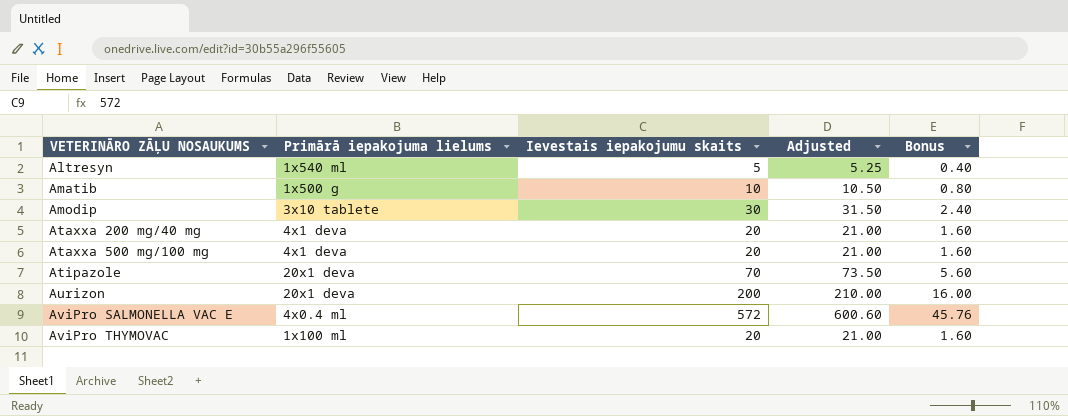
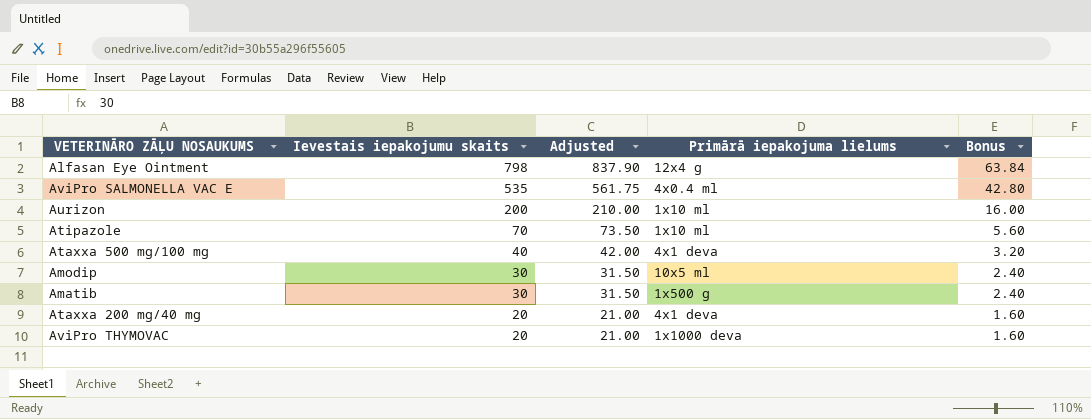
row order: VETERINĀRO ZĀĻU NOSAUKUMS ascending -> Ievestais iepakojumu skaits descending
column Primārā iepakojuma lielums | position: 2 -> 4
row Altresyn: 1x540 ml | 5 | 5.25 | 0.40 -> none
row Alfasan Eye Ointment: none -> 798 | 837.90 | 12x4 g | 63.84
AviPro SALMONELLA VAC E | Ievestais iepakojumu skaits: 572 -> 535
AviPro SALMONELLA VAC E | Adjusted: 600.60 -> 561.75
AviPro SALMONELLA VAC E | Bonus: 45.76 -> 42.80
Aurizon | Primārā iepakojuma lielums: 20x1 deva -> 1x10 ml
Atipazole | Primārā iepakojuma lielums: 20x1 deva -> 1x10 ml
Ataxxa 500 mg/100 mg | Ievestais iepakojumu skaits: 20 -> 40
Ataxxa 500 mg/100 mg | Adjusted: 21.00 -> 42.00
Ataxxa 500 mg/100 mg | Bonus: 1.60 -> 3.20
Amodip | Primārā iepakojuma lielums: 3x10 tablete -> 10x5 ml
Amatib | Ievestais iepakojumu skaits: 10 -> 30
Amatib | Adjusted: 10.50 -> 31.50
Amatib | Bonus: 0.80 -> 2.40
AviPro THYMOVAC | Primārā iepakojuma lielums: 1x100 ml -> 1x1000 deva

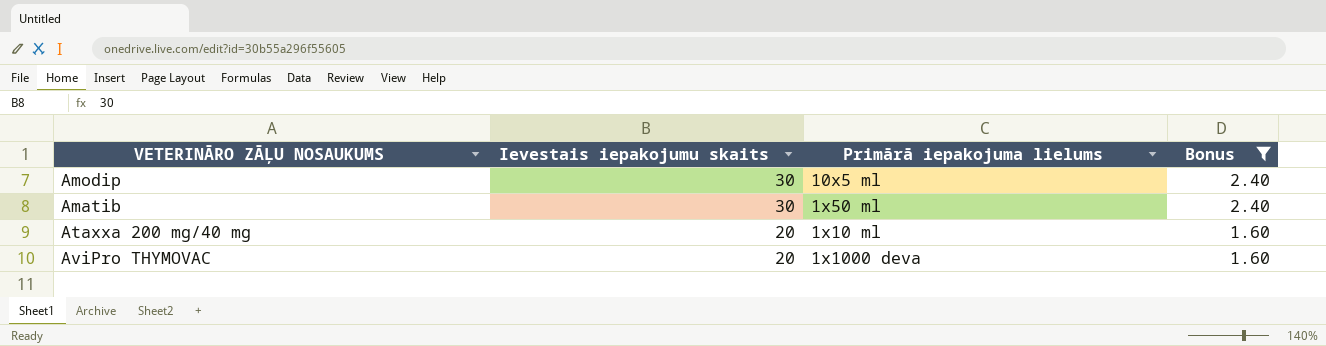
filter: none -> Bonus <= 2.40
column Adjusted | formula: [Ievestais iepakojumu skaits] * 1.05 -> none
Amatib | Primārā iepakojuma lielums: 1x500 g -> 1x50 ml
Ataxxa 200 mg/40 mg | Primārā iepakojuma lielums: 4x1 deva -> 1x10 ml

